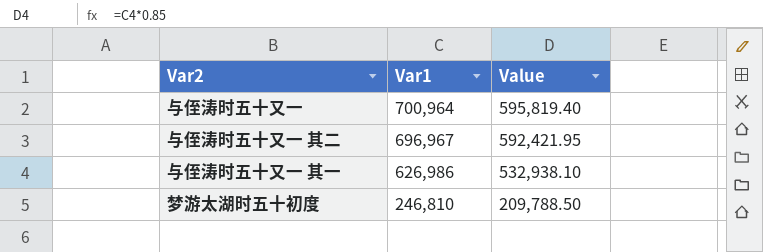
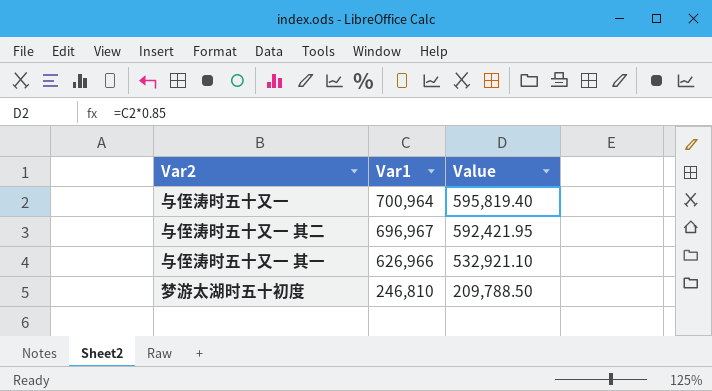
与侄涛时五十又一 其一 | Var1: 626,986 -> 626,966
与侄涛时五十又一 其一 | Value: 532,938.10 -> 532,921.10

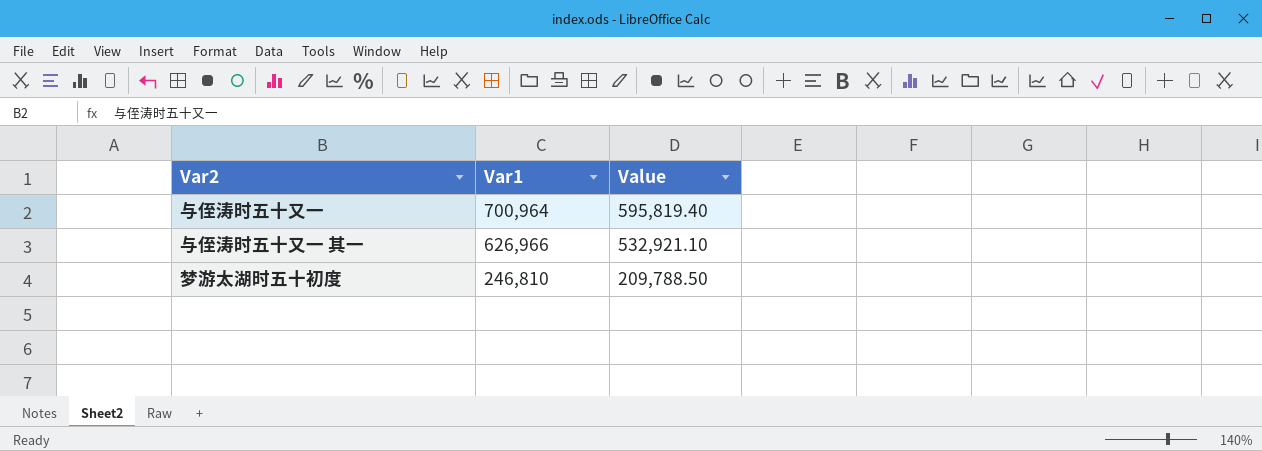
row 与侄涛时五十又一 其二: 696,967 | 592,421.95 -> none

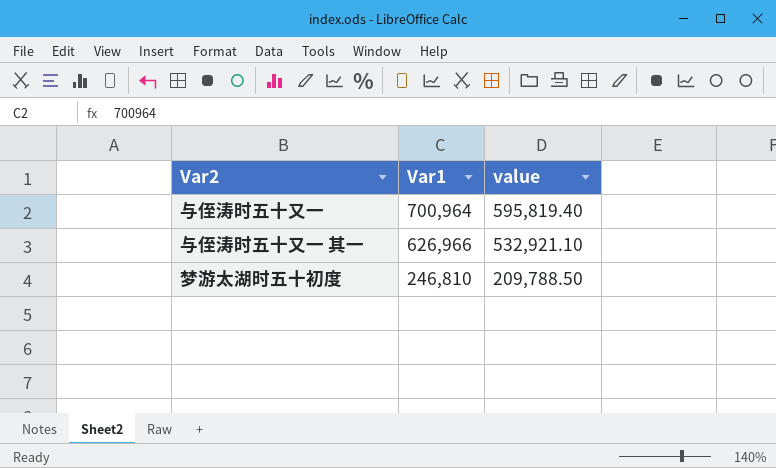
column name: Value -> value

